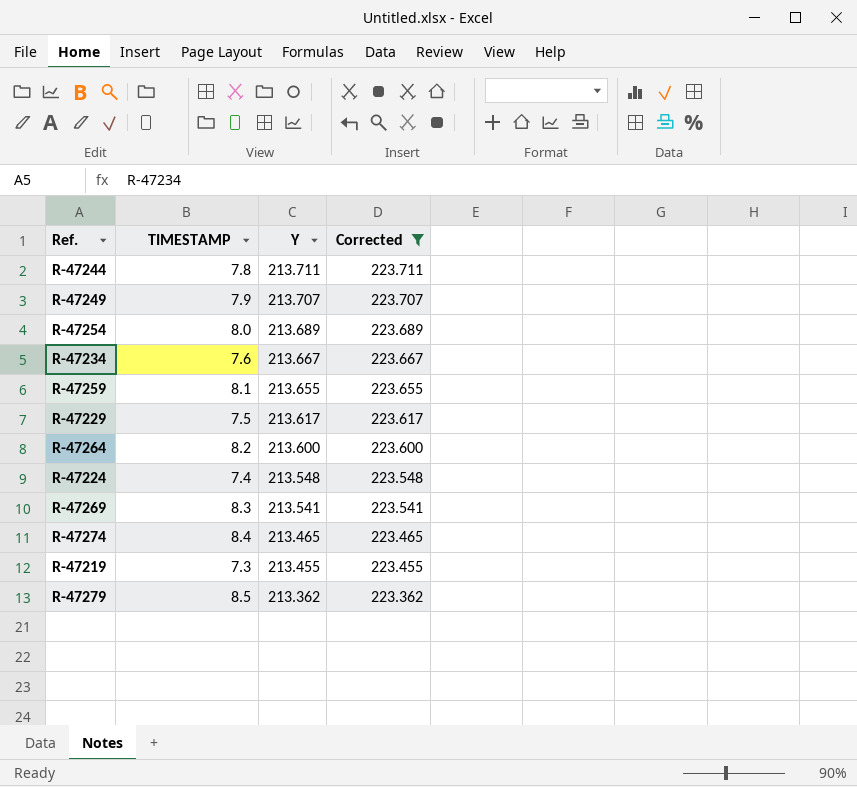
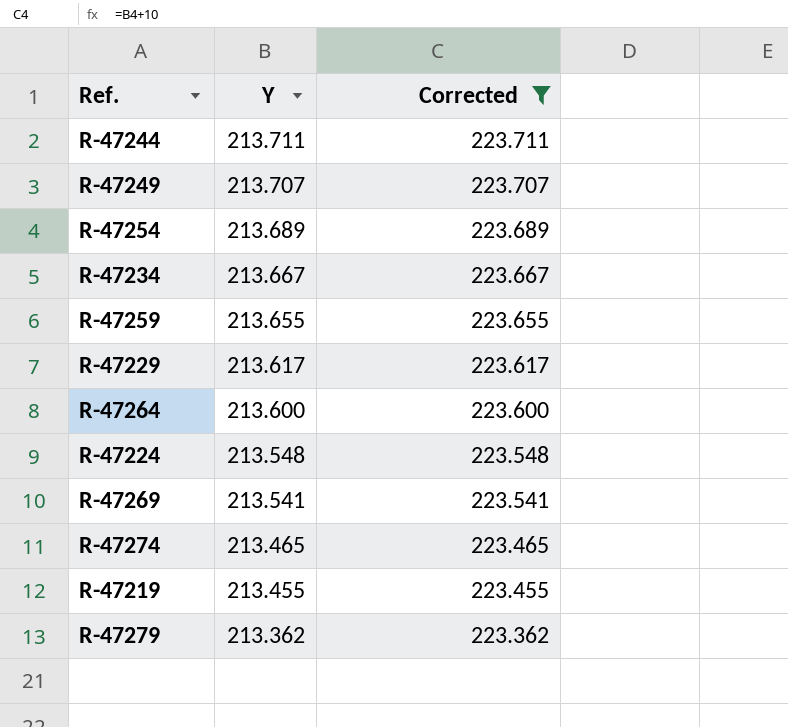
column TIMESTAMP | position: 2 -> none

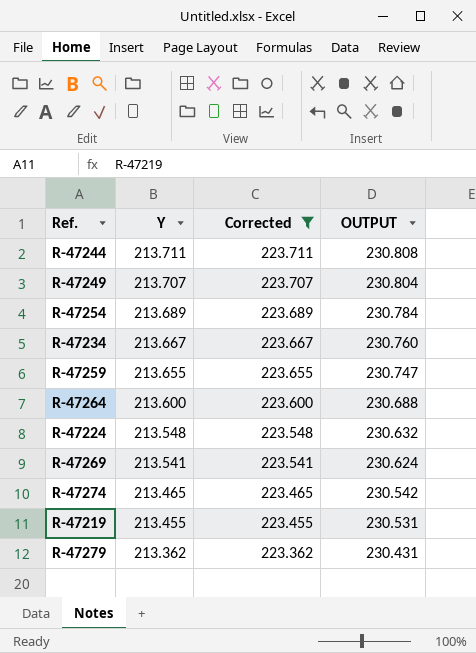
column OUTPUT | formula: none -> [Y] * 1.08
row R-47229: 213.617 | 223.617 -> none

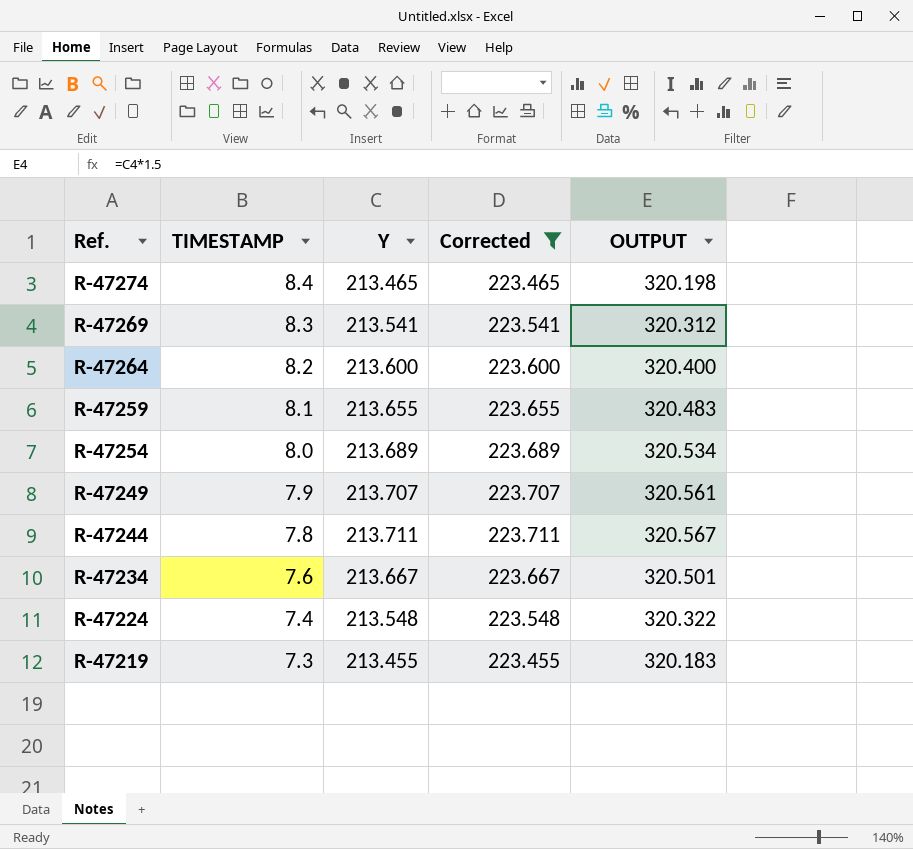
row order: Y descending -> Ref. descending
column TIMESTAMP | position: none -> 2
column OUTPUT | formula: [Y] * 1.08 -> [Y] * 1.5
row R-47279: 213.362 | 223.362 | 230.431 -> none

